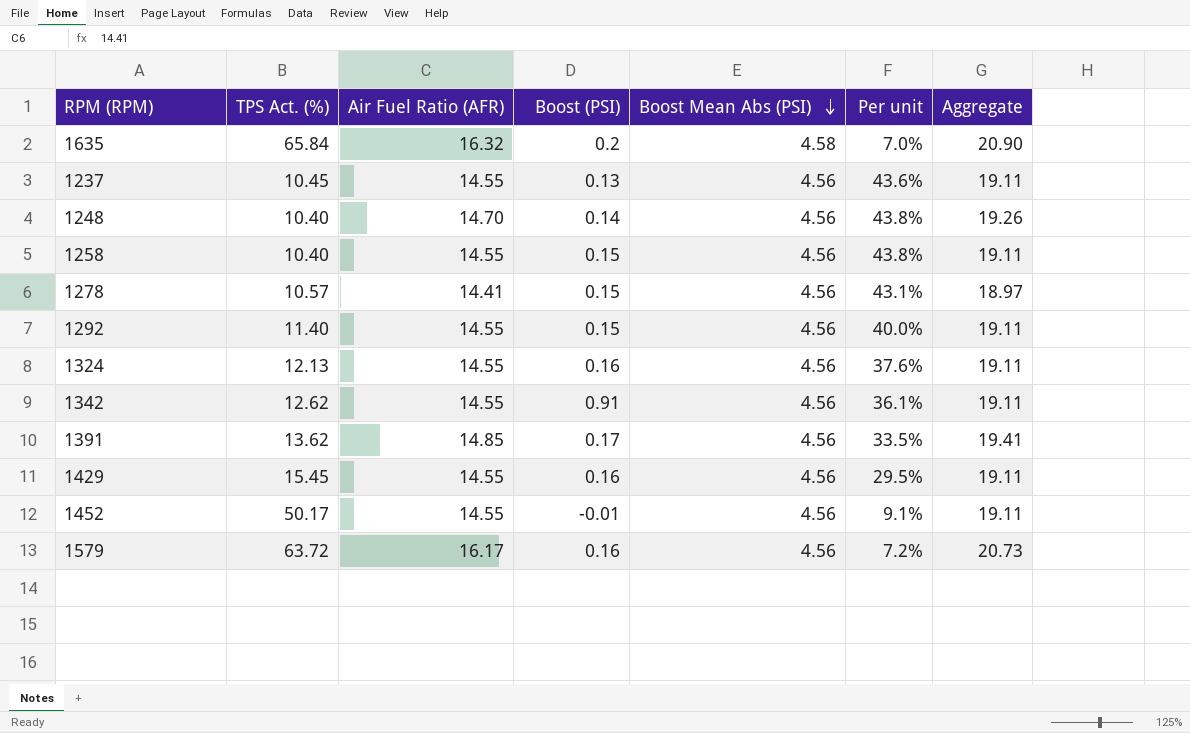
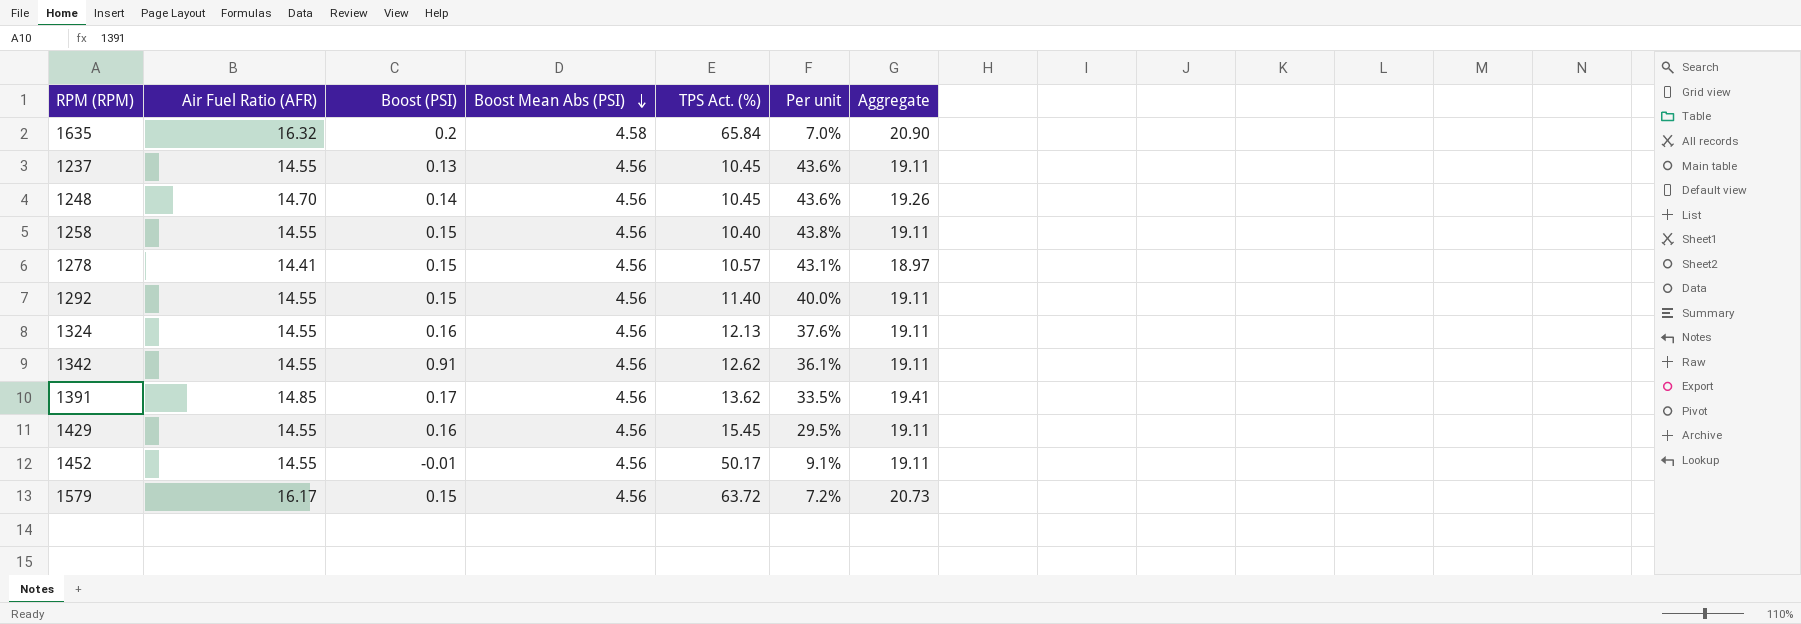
column TPS Act. (%) | position: 2 -> 5
1248 | TPS Act. (%): 10.40 -> 10.45
1248 | Per unit: 43.8% -> 43.6%
1579 | Boost (PSI): 0.16 -> 0.15

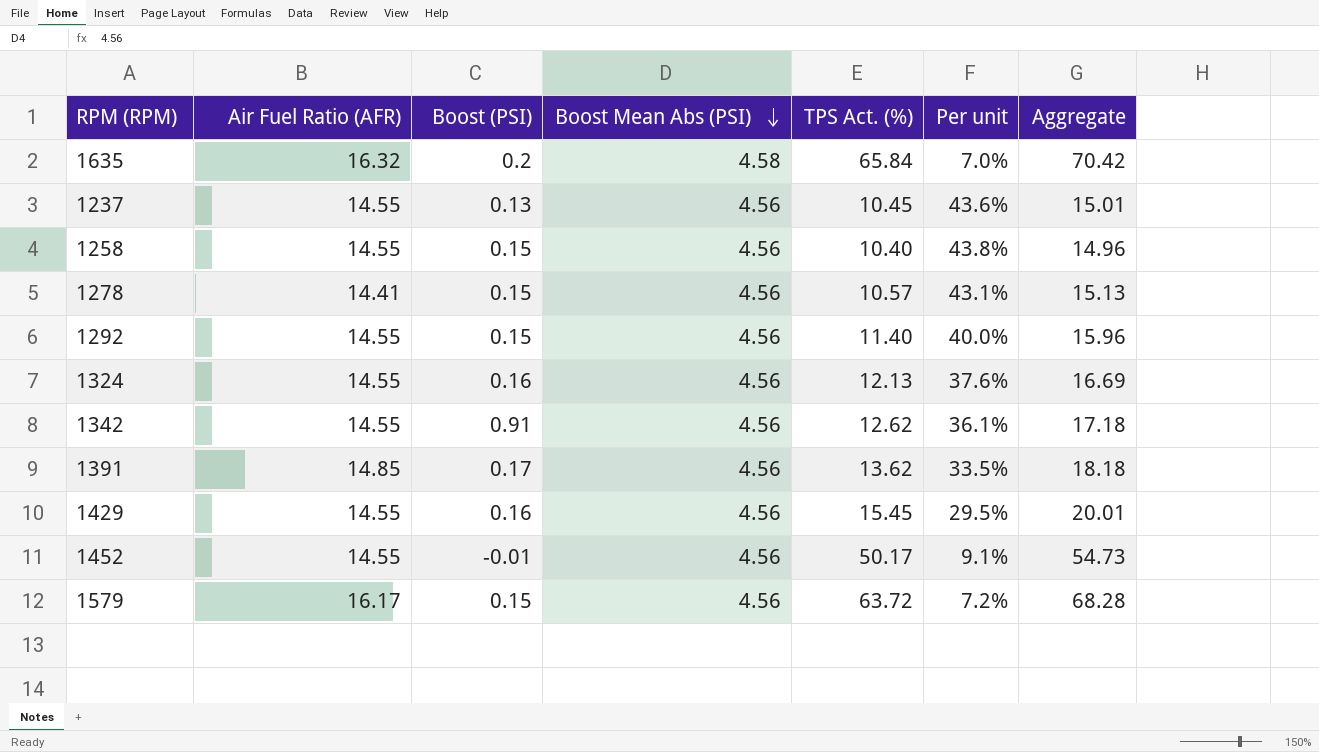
column Aggregate | formula: [Air Fuel Ratio (AFR)] + [Boost Mean Abs (PSI)] -> [Boost Mean Abs (PSI)] + [TPS Act. (%)]
row 1248: 14.70 | 0.14 | 4.56 | 10.45 | 43.6% | 19.26 -> none

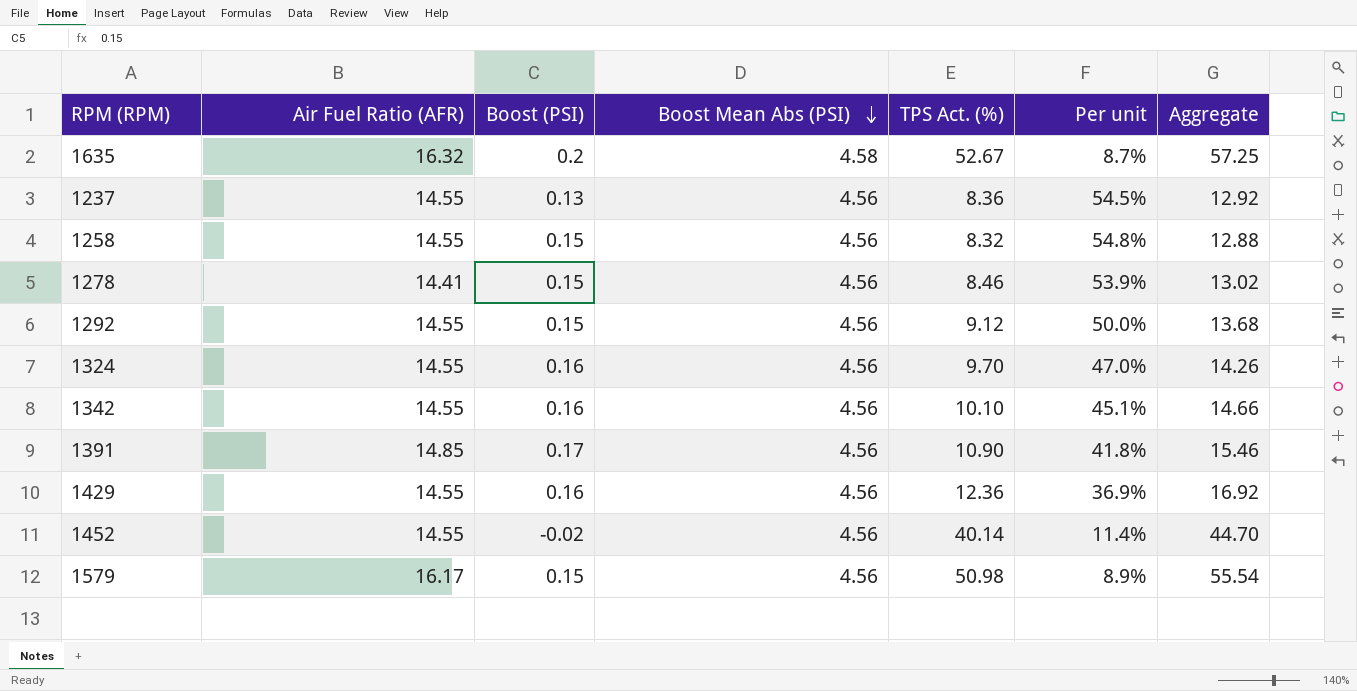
1635 | TPS Act. (%): 65.84 -> 52.67
1635 | Per unit: 7.0% -> 8.7%
1635 | Aggregate: 70.42 -> 57.25
1237 | TPS Act. (%): 10.45 -> 8.36
1237 | Per unit: 43.6% -> 54.5%
1237 | Aggregate: 15.01 -> 12.92
1258 | TPS Act. (%): 10.40 -> 8.32
1258 | Per unit: 43.8% -> 54.8%
1258 | Aggregate: 14.96 -> 12.88
1278 | TPS Act. (%): 10.57 -> 8.46
1278 | Per unit: 43.1% -> 53.9%
1278 | Aggregate: 15.13 -> 13.02
1292 | TPS Act. (%): 11.40 -> 9.12
1292 | Per unit: 40.0% -> 50.0%
1292 | Aggregate: 15.96 -> 13.68
1324 | TPS Act. (%): 12.13 -> 9.70
1324 | Per unit: 37.6% -> 47.0%
1324 | Aggregate: 16.69 -> 14.26
1342 | Boost (PSI): 0.91 -> 0.16
1342 | TPS Act. (%): 12.62 -> 10.10
1342 | Per unit: 36.1% -> 45.1%
1342 | Aggregate: 17.18 -> 14.66
1391 | TPS Act. (%): 13.62 -> 10.90
1391 | Per unit: 33.5% -> 41.8%
1391 | Aggregate: 18.18 -> 15.46
1429 | TPS Act. (%): 15.45 -> 12.36
1429 | Per unit: 29.5% -> 36.9%
1429 | Aggregate: 20.01 -> 16.92
1452 | Boost (PSI): -0.01 -> -0.02
1452 | TPS Act. (%): 50.17 -> 40.14
1452 | Per unit: 9.1% -> 11.4%
1452 | Aggregate: 54.73 -> 44.70
1579 | TPS Act. (%): 63.72 -> 50.98
1579 | Per unit: 7.2% -> 8.9%
1579 | Aggregate: 68.28 -> 55.54

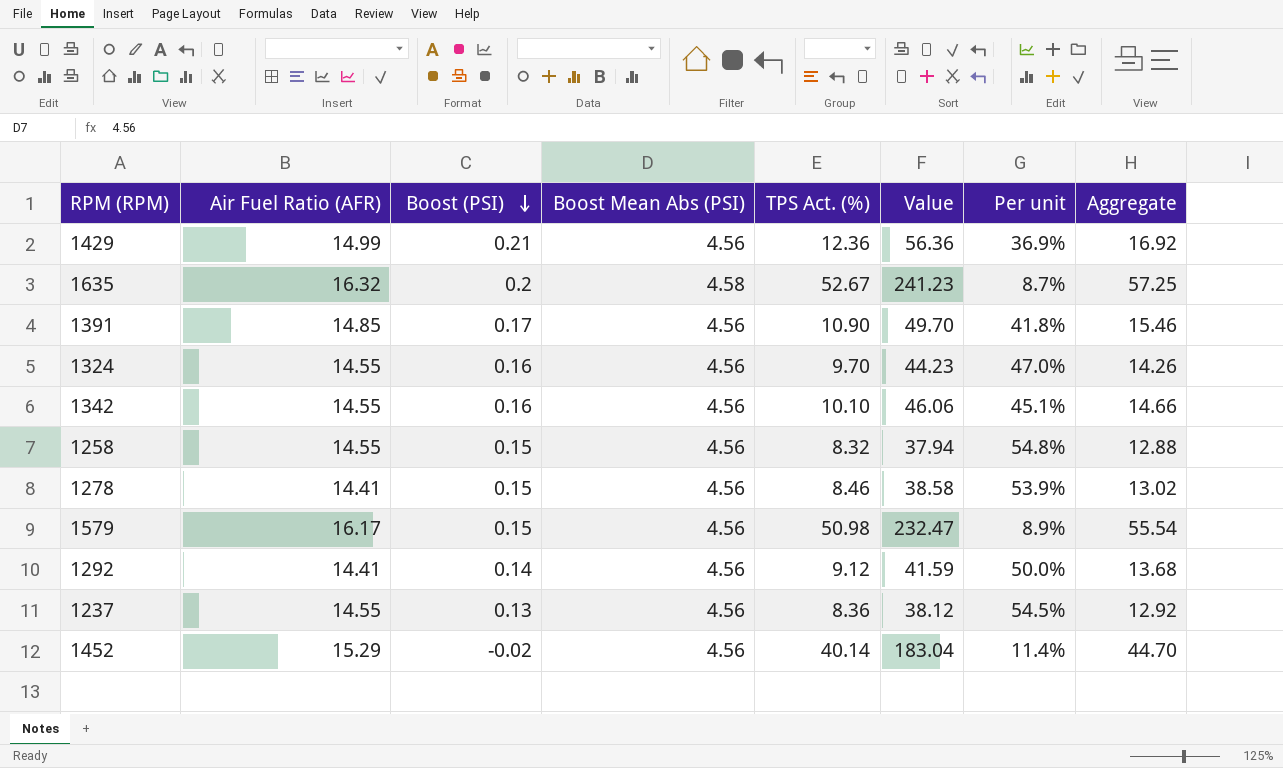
row order: Boost Mean Abs (PSI) descending -> Boost (PSI) descending
column Value | formula: none -> [Boost Mean Abs (PSI)] * [TPS Act. (%)]
1429 | Air Fuel Ratio (AFR): 14.55 -> 14.99
1429 | Boost (PSI): 0.16 -> 0.21
1292 | Air Fuel Ratio (AFR): 14.55 -> 14.41
1292 | Boost (PSI): 0.15 -> 0.14
1452 | Air Fuel Ratio (AFR): 14.55 -> 15.29

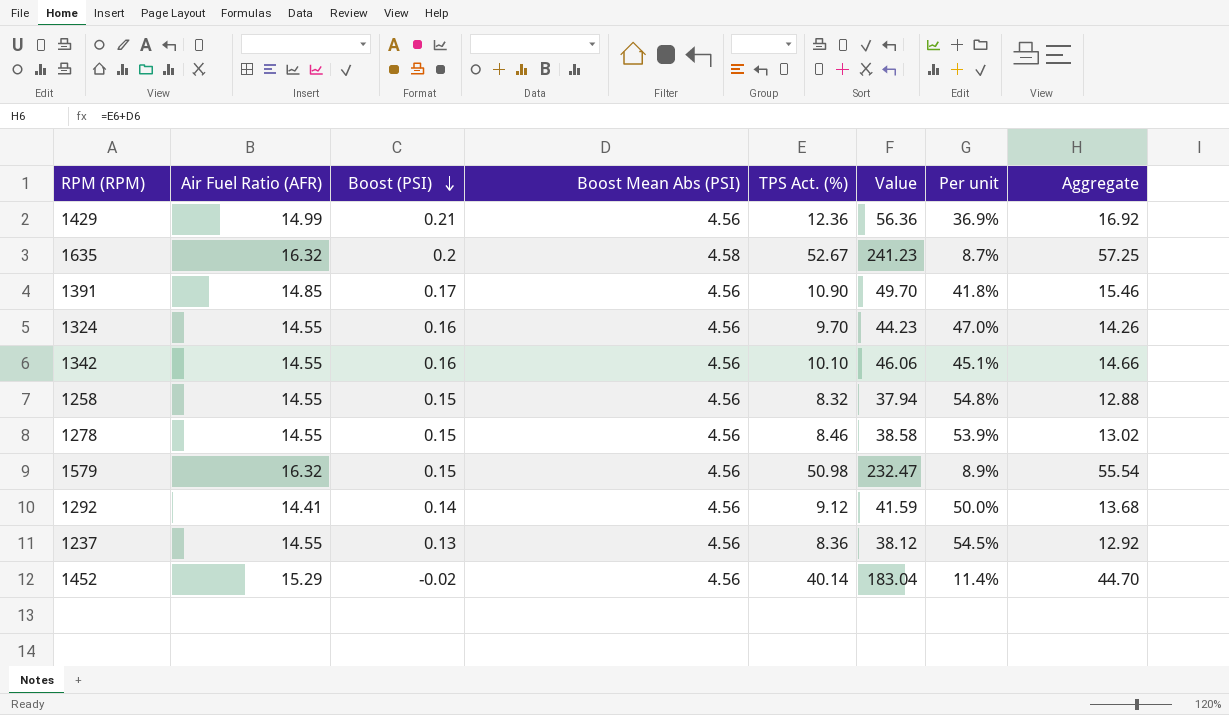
1278 | Air Fuel Ratio (AFR): 14.41 -> 14.55
1579 | Air Fuel Ratio (AFR): 16.17 -> 16.32

